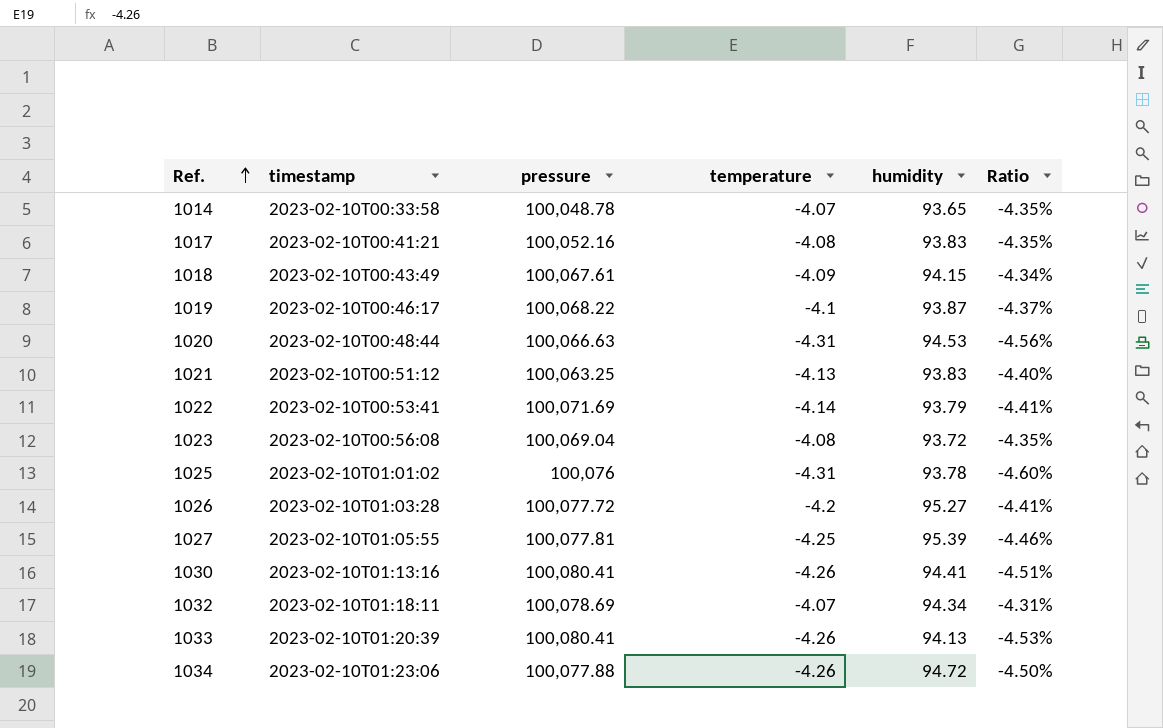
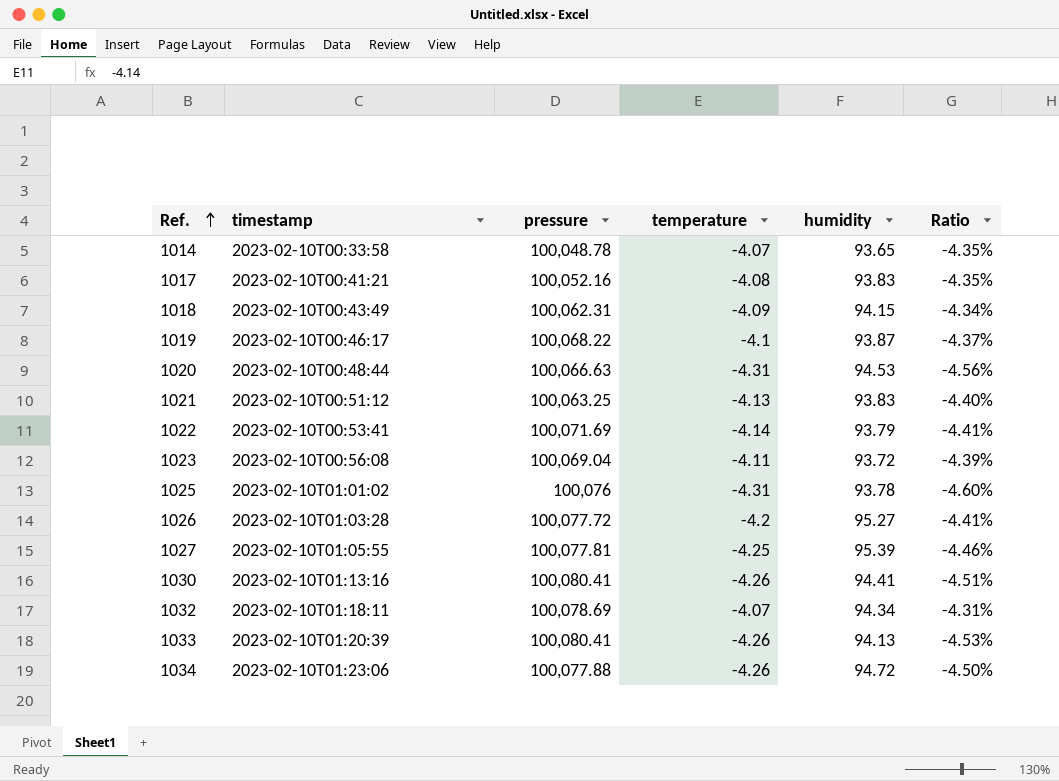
1018 | pressure: 100,067.61 -> 100,062.31
1023 | temperature: -4.08 -> -4.11
1023 | Ratio: -4.35% -> -4.39%

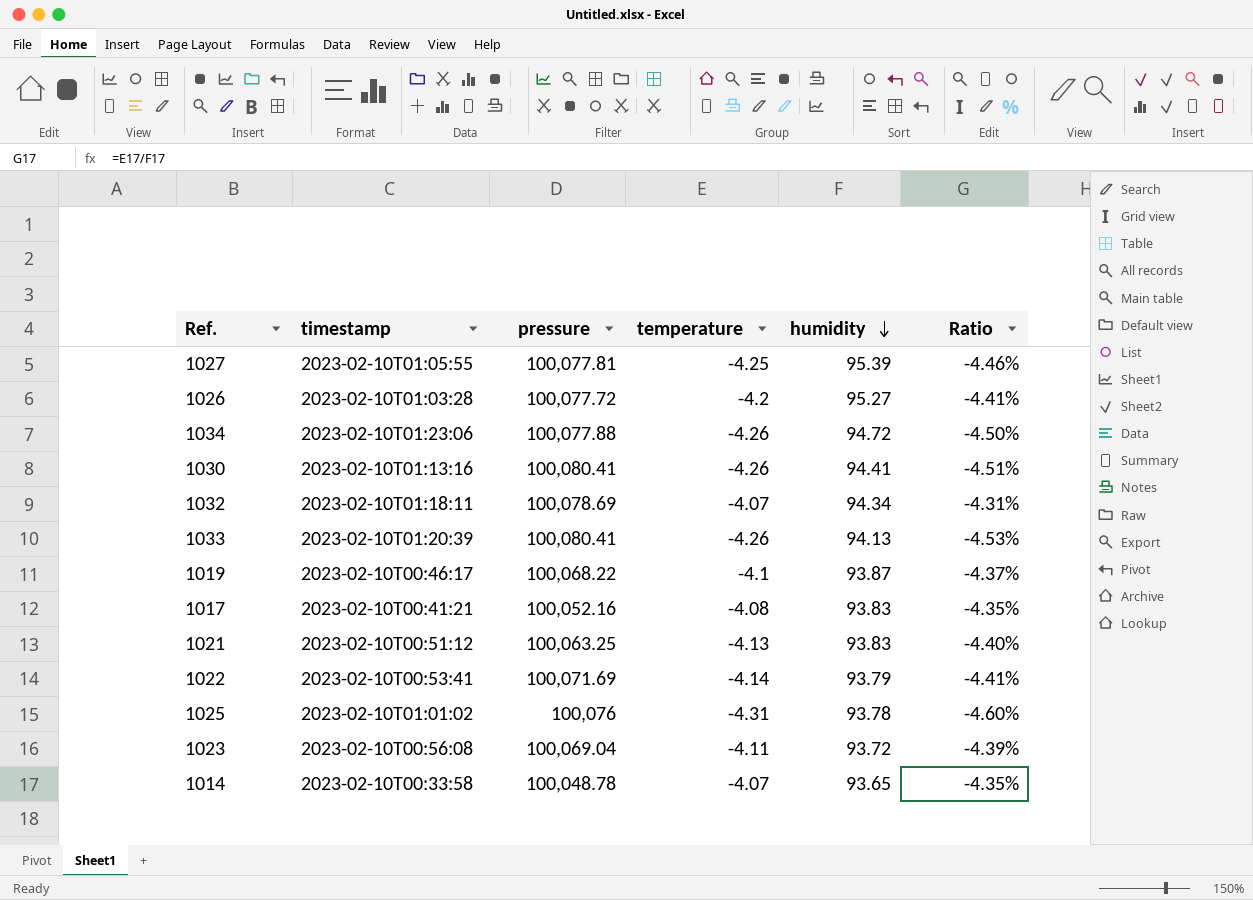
row order: Ref. ascending -> humidity descending
row 1018: 2023-02-10T00:43:49 | 100,062.31 | -4.09 | 94.15 | -4.34% -> none
row 1020: 2023-02-10T00:48:44 | 100,066.63 | -4.31 | 94.53 | -4.56% -> none

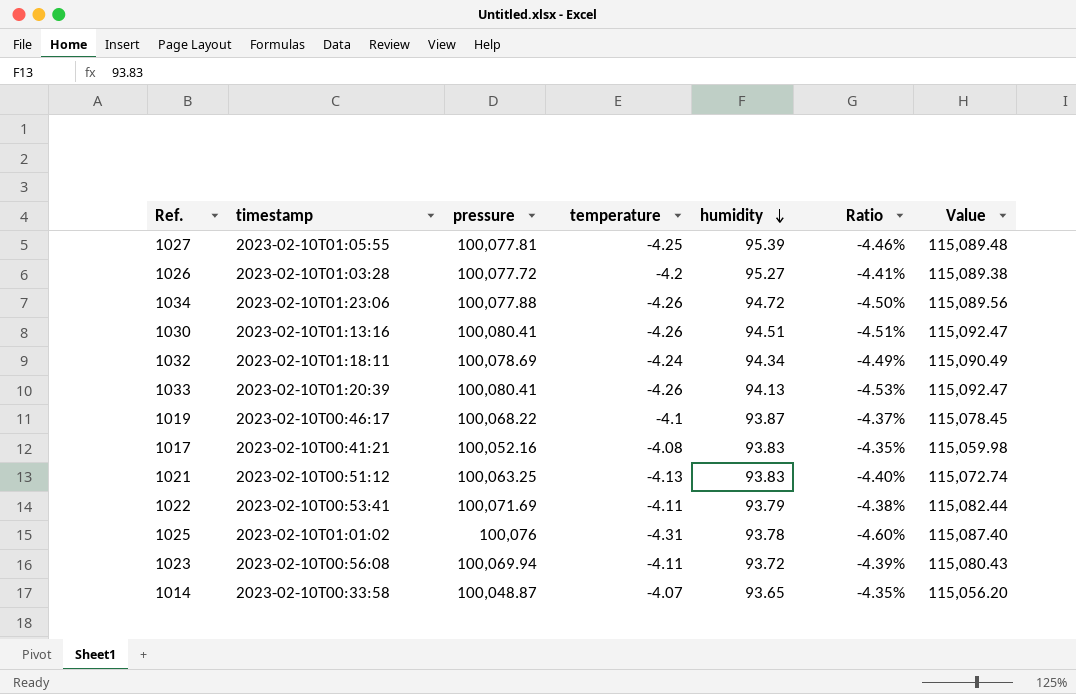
column Value | formula: none -> [pressure] * 1.15
1030 | humidity: 94.41 -> 94.51
1032 | temperature: -4.07 -> -4.24
1032 | Ratio: -4.31% -> -4.49%
1022 | temperature: -4.14 -> -4.11
1022 | Ratio: -4.41% -> -4.38%
1023 | pressure: 100,069.04 -> 100,069.94
1014 | pressure: 100,048.78 -> 100,048.87

